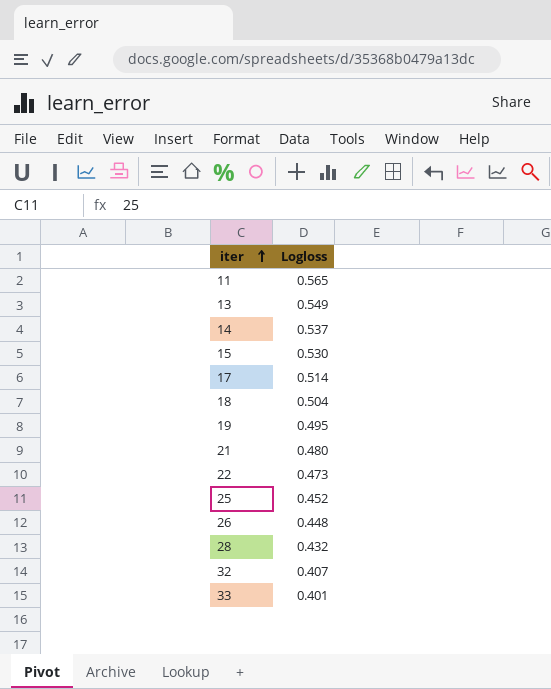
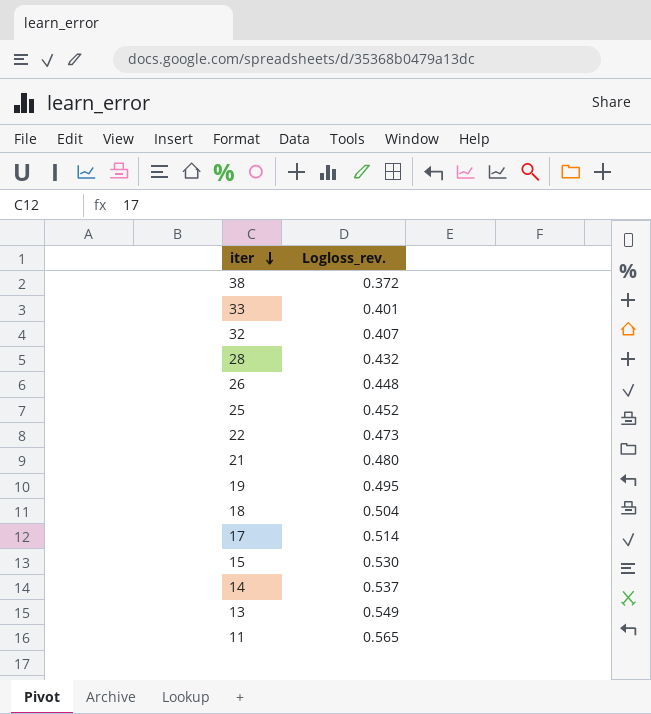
row order: iter ascending -> iter descending
column name: Logloss -> Logloss_rev.
row 38: none -> 0.372

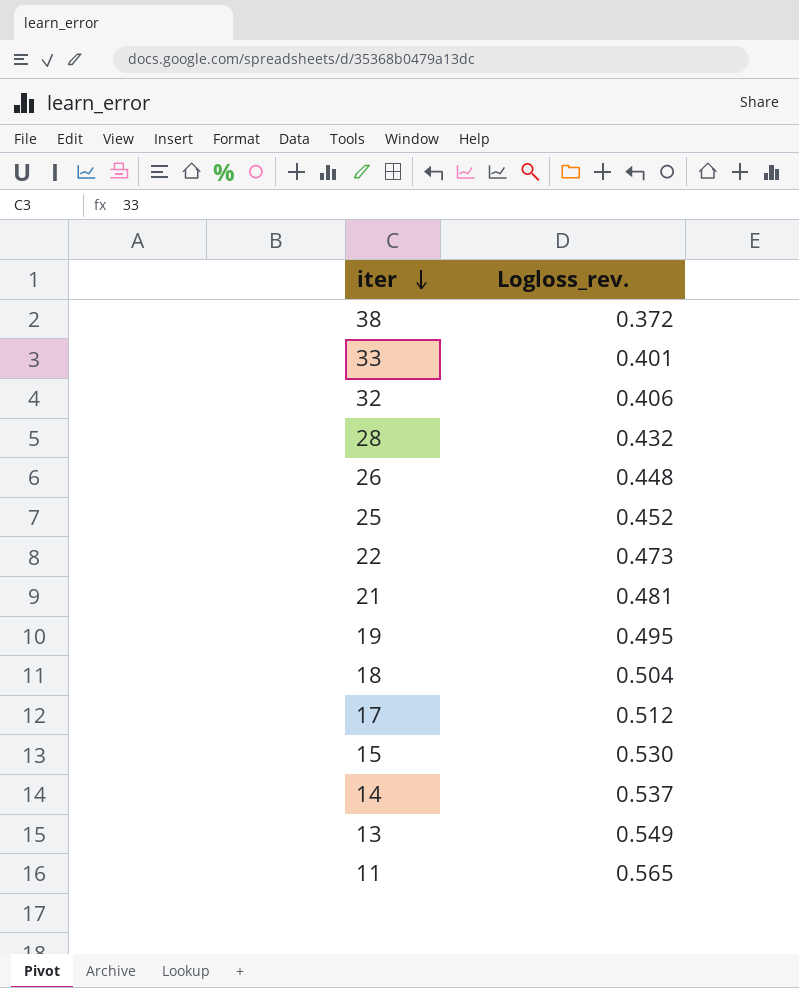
32 | Logloss_rev.: 0.407 -> 0.406
21 | Logloss_rev.: 0.480 -> 0.481
17 | Logloss_rev.: 0.514 -> 0.512

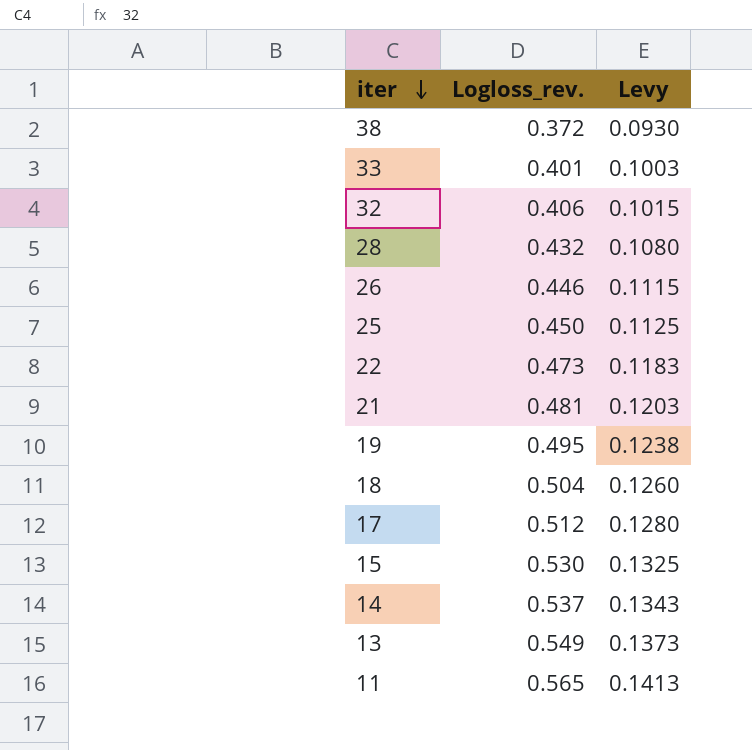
column Levy | formula: none -> [Logloss_rev.] * 0.25
26 | Logloss_rev.: 0.448 -> 0.446
25 | Logloss_rev.: 0.452 -> 0.450

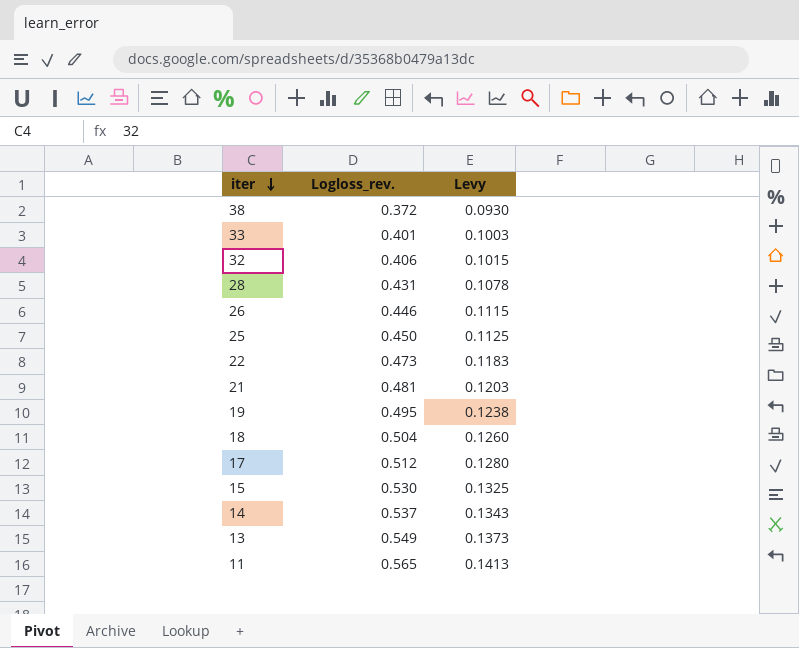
28 | Logloss_rev.: 0.432 -> 0.431
28 | Levy: 0.1080 -> 0.1078

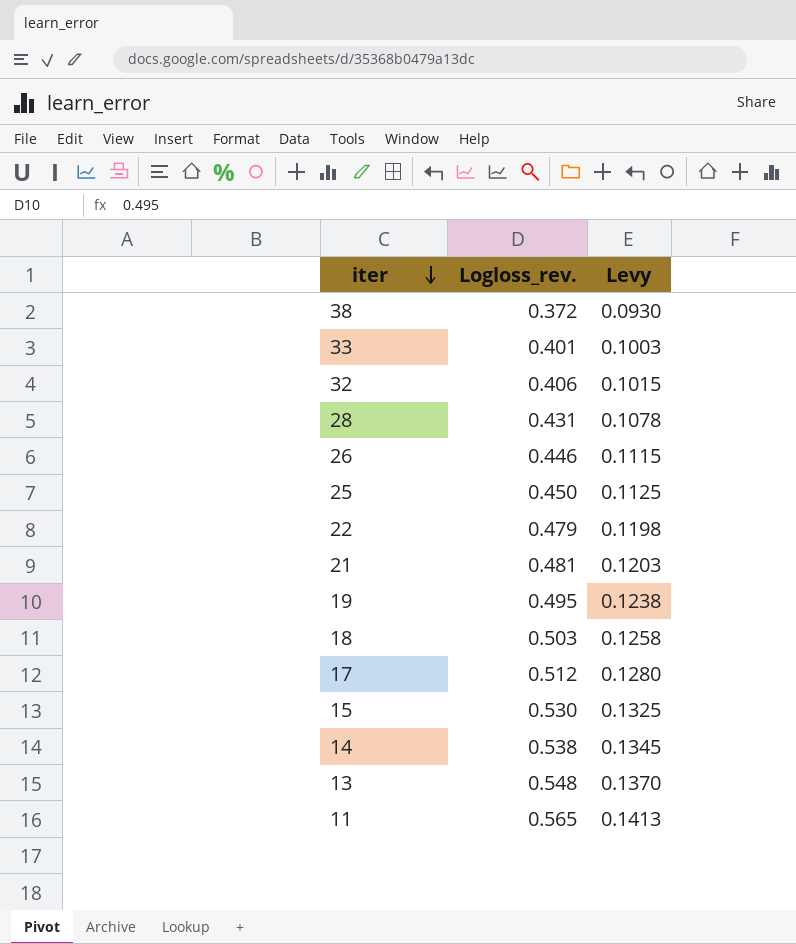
22 | Logloss_rev.: 0.473 -> 0.479
22 | Levy: 0.1183 -> 0.1198
18 | Logloss_rev.: 0.504 -> 0.503
18 | Levy: 0.1260 -> 0.1258
14 | Logloss_rev.: 0.537 -> 0.538
14 | Levy: 0.1343 -> 0.1345
13 | Logloss_rev.: 0.549 -> 0.548
13 | Levy: 0.1373 -> 0.1370

